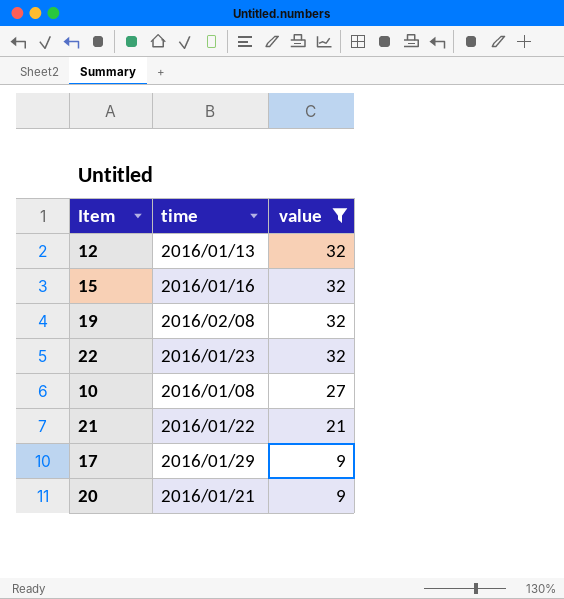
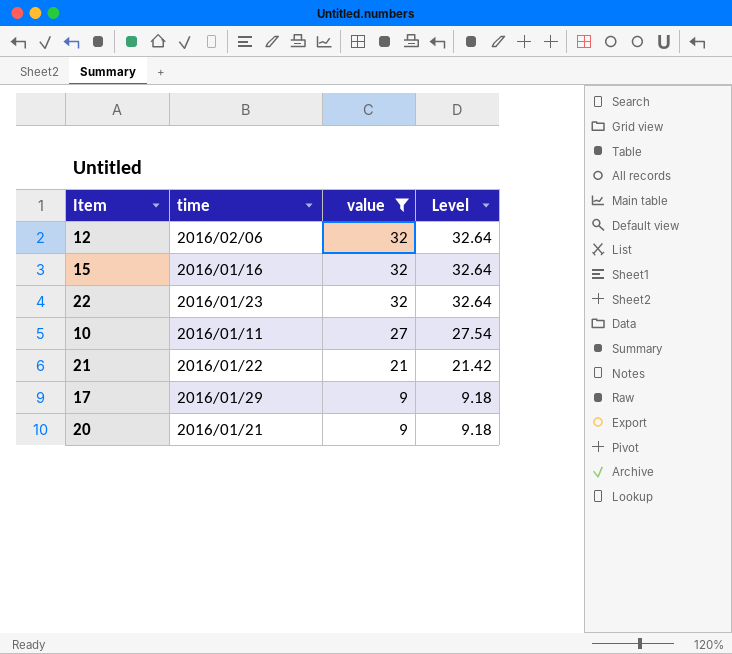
column Level | formula: none -> [value] * 1.02
row 19: 2016/02/08 | 32 -> none
12 | time: 2016/01/13 -> 2016/02/06
10 | time: 2016/01/08 -> 2016/01/11

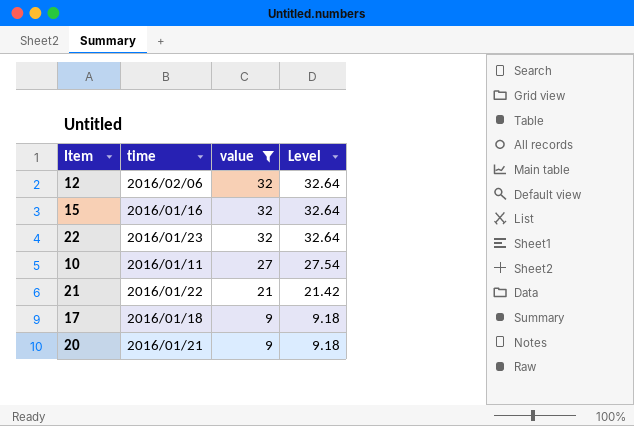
17 | time: 2016/01/29 -> 2016/01/18

